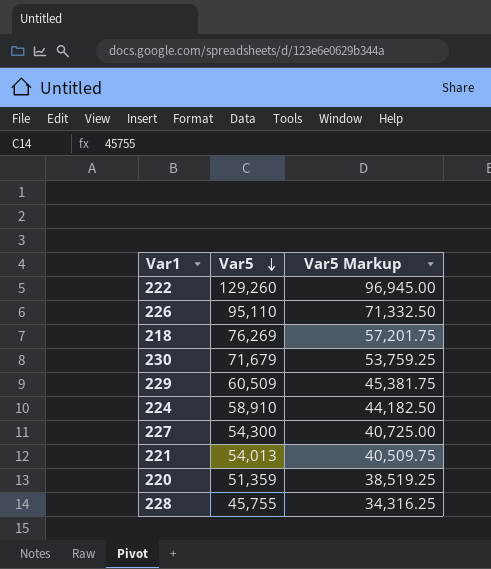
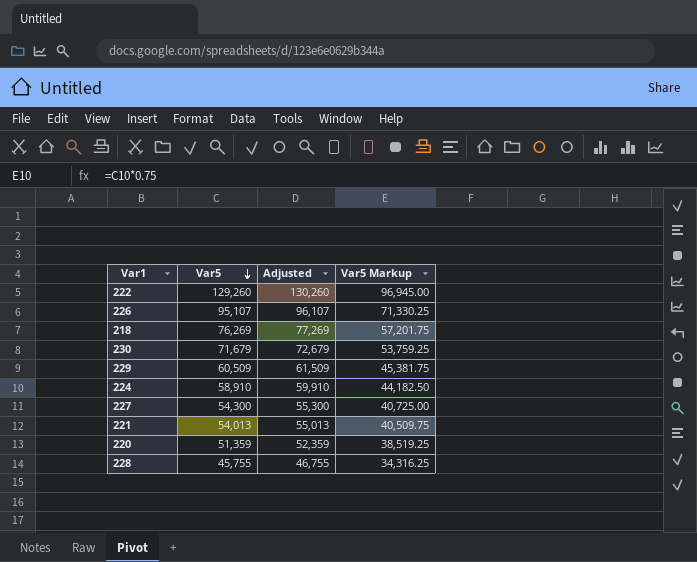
column Adjusted | formula: none -> [Var5] + 1000
226 | Var5: 95,110 -> 95,107
226 | Var5 Markup: 71,332.50 -> 71,330.25

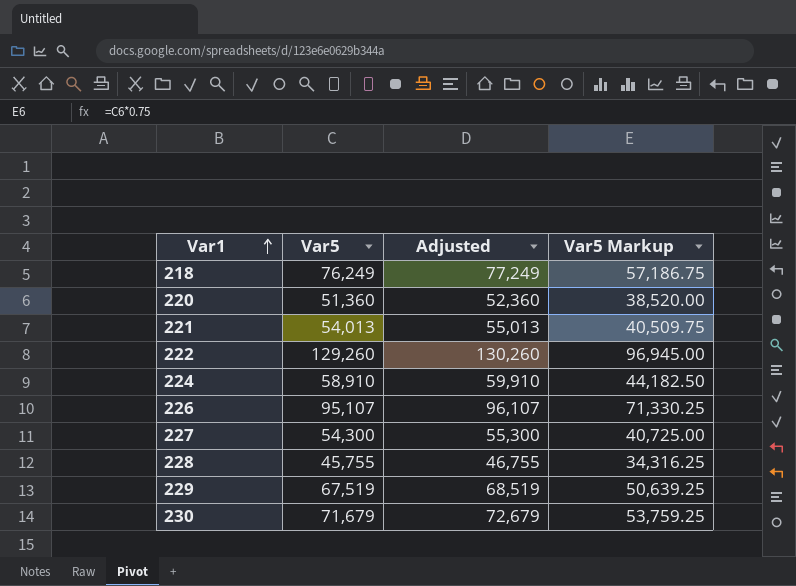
row order: Var5 descending -> Var1 ascending
218 | Var5: 76,269 -> 76,249
218 | Adjusted: 77,269 -> 77,249
218 | Var5 Markup: 57,201.75 -> 57,186.75
220 | Var5: 51,359 -> 51,360
220 | Adjusted: 52,359 -> 52,360
220 | Var5 Markup: 38,519.25 -> 38,520.00
229 | Var5: 60,509 -> 67,519
229 | Adjusted: 61,509 -> 68,519
229 | Var5 Markup: 45,381.75 -> 50,639.25

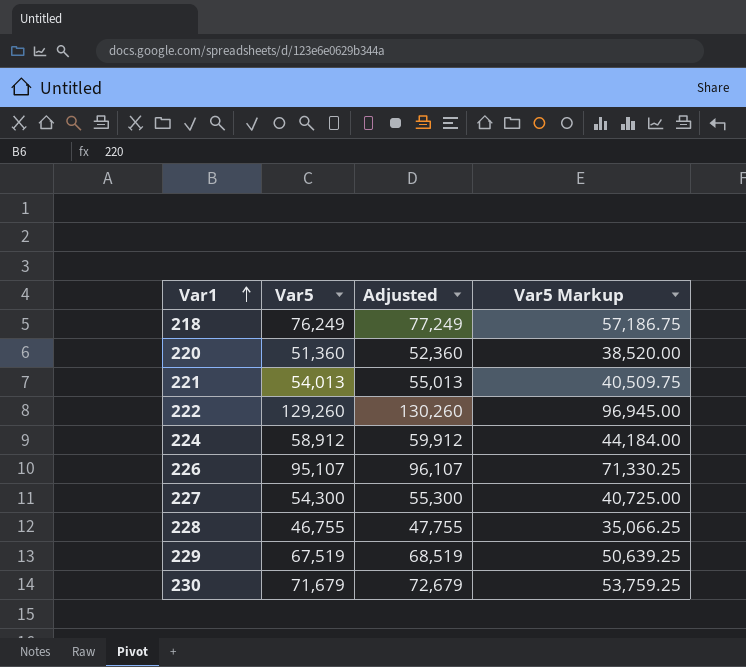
224 | Var5: 58,910 -> 58,912
224 | Adjusted: 59,910 -> 59,912
224 | Var5 Markup: 44,182.50 -> 44,184.00
228 | Var5: 45,755 -> 46,755
228 | Adjusted: 46,755 -> 47,755
228 | Var5 Markup: 34,316.25 -> 35,066.25

